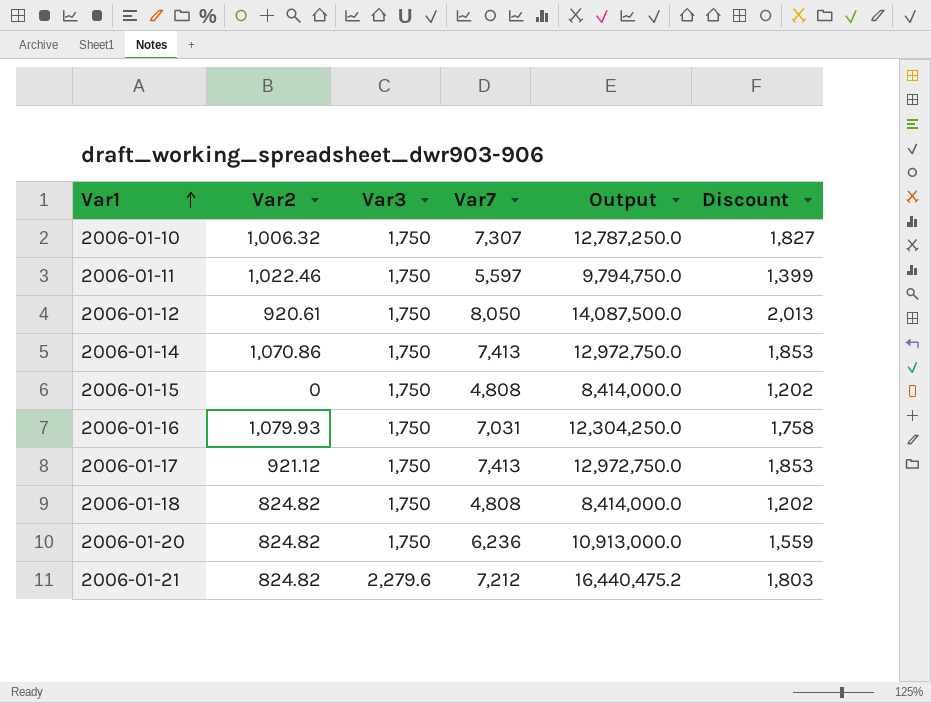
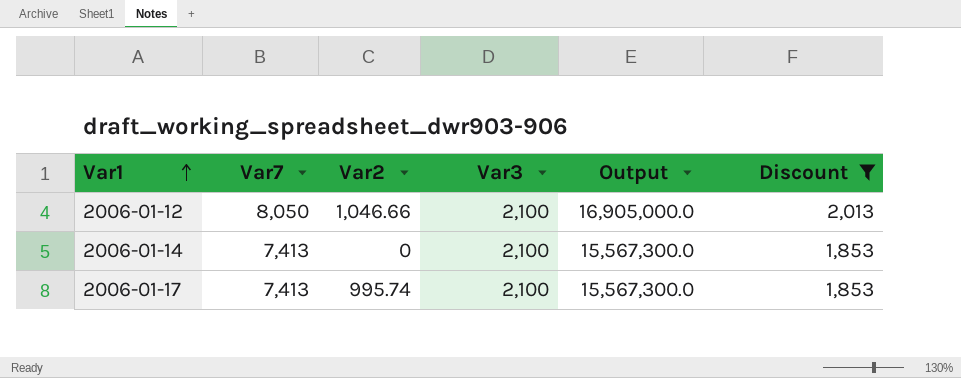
filter: none -> Discount >= 1,853
column Var7 | position: 4 -> 2
2006-01-12 | Var2: 920.61 -> 1,046.66
2006-01-12 | Var3: 1,750 -> 2,100
2006-01-12 | Output: 14,087,500.0 -> 16,905,000.0
2006-01-14 | Var2: 1,070.86 -> 0
2006-01-14 | Var3: 1,750 -> 2,100
2006-01-14 | Output: 12,972,750.0 -> 15,567,300.0
2006-01-17 | Var2: 921.12 -> 995.74
2006-01-17 | Var3: 1,750 -> 2,100
2006-01-17 | Output: 12,972,750.0 -> 15,567,300.0

